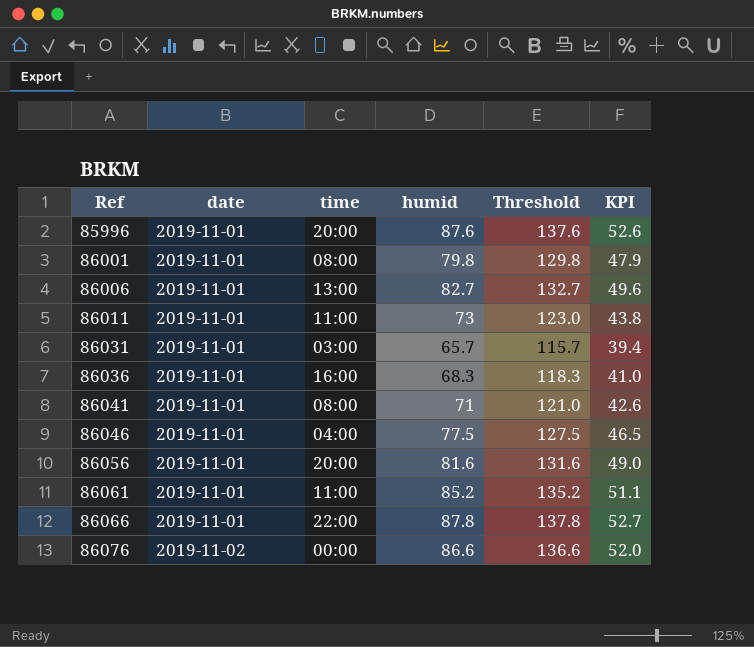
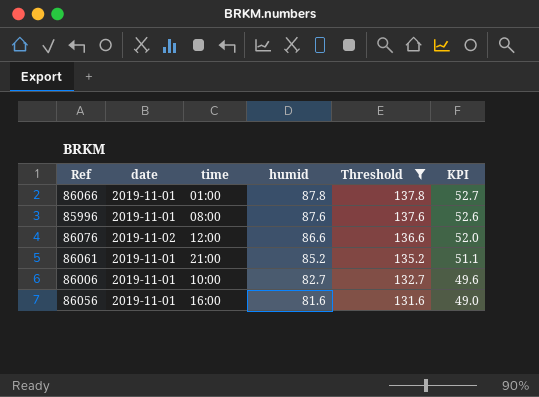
filter: none -> Threshold >= 131.6
row order: Ref ascending -> humid descending
86066 | time: 22:00 -> 01:00
85996 | time: 20:00 -> 08:00
86076 | time: 00:00 -> 12:00
86061 | time: 11:00 -> 21:00
86006 | time: 13:00 -> 10:00
86056 | time: 20:00 -> 16:00

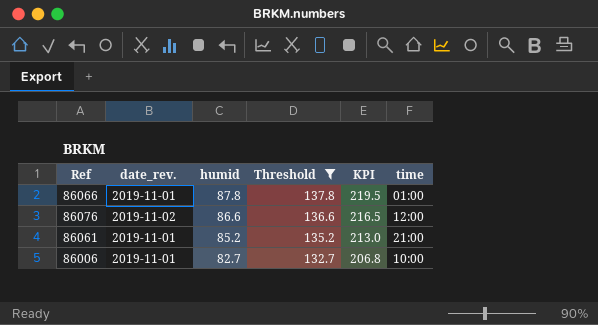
column name: date -> date_rev.
column KPI | formula: [humid] * 0.6 -> [humid] * 2.5
column time | position: 3 -> 6
row 85996: 2019-11-01 | 08:00 | 87.6 | 137.6 | 52.6 -> none
row 86056: 2019-11-01 | 16:00 | 81.6 | 131.6 | 49.0 -> none

